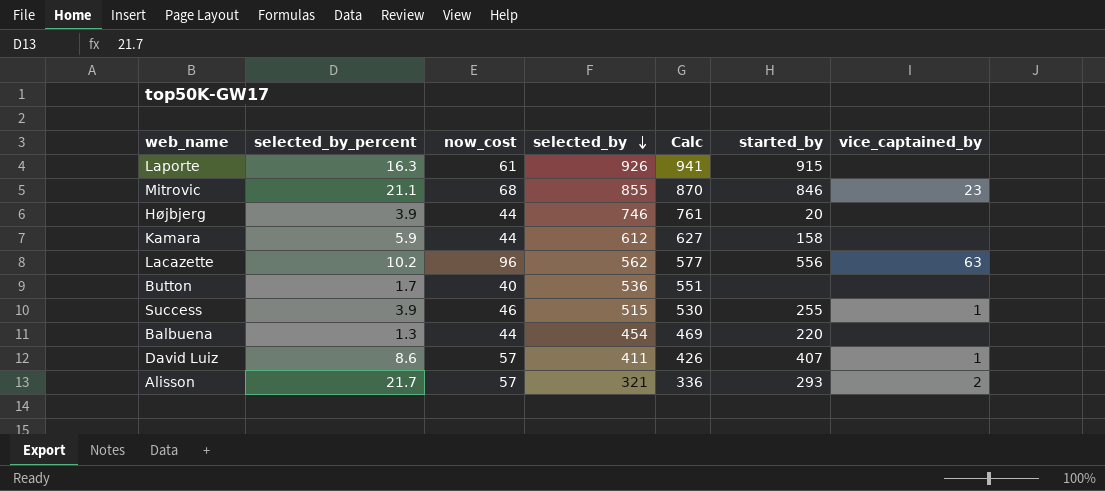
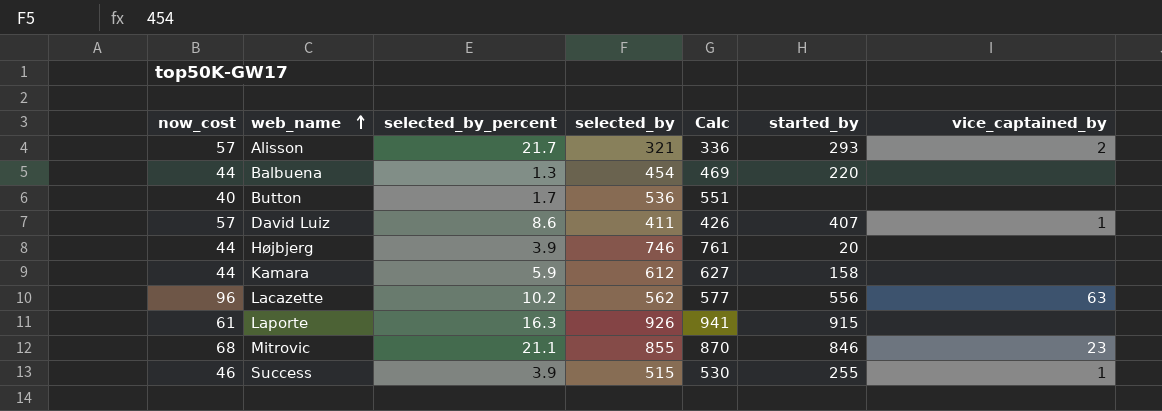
row order: selected_by descending -> web_name ascending
column now_cost | position: 3 -> 1

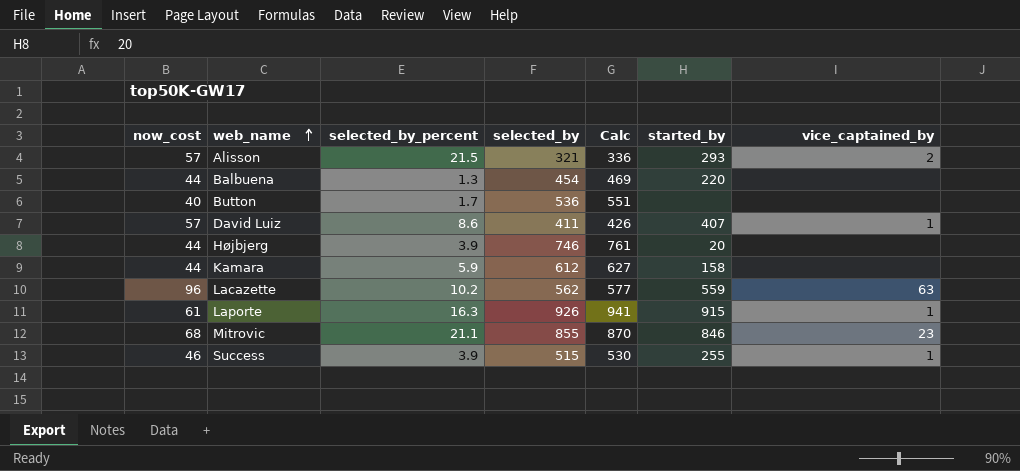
Alisson | selected_by_percent: 21.7 -> 21.5
Lacazette | started_by: 556 -> 559
Laporte | vice_captained_by: none -> 1

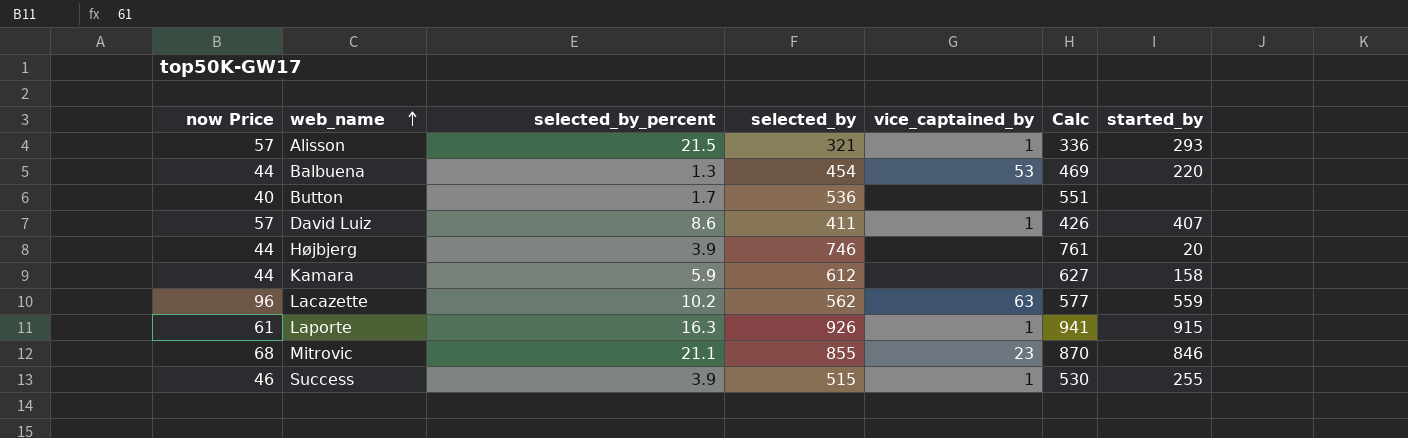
column name: now_cost -> now Price
column vice_captained_by | position: 7 -> 5
Alisson | vice_captained_by: 2 -> 1
Balbuena | vice_captained_by: none -> 53

